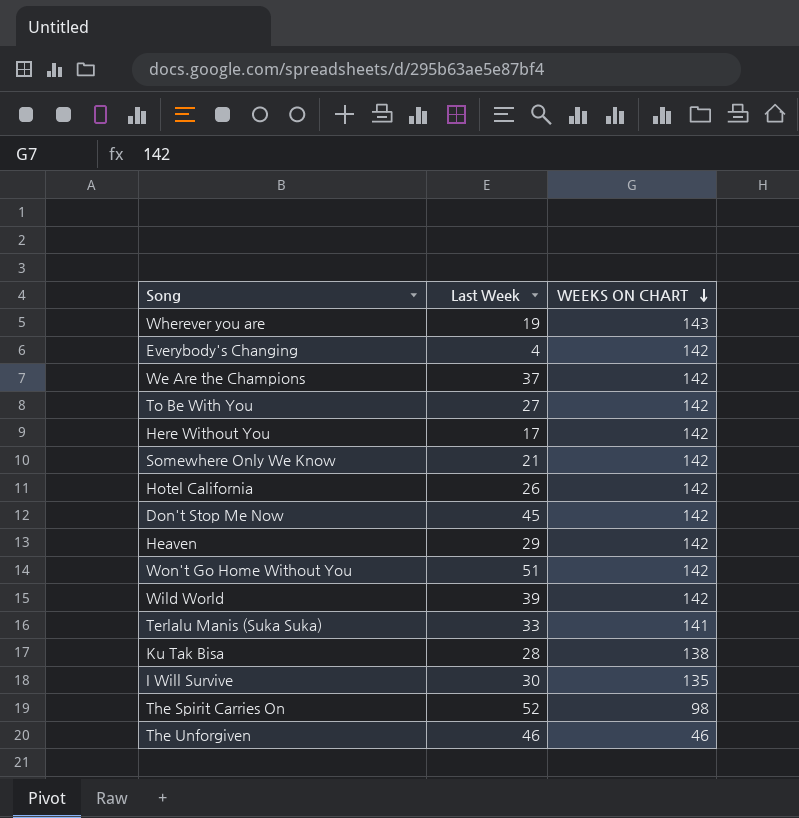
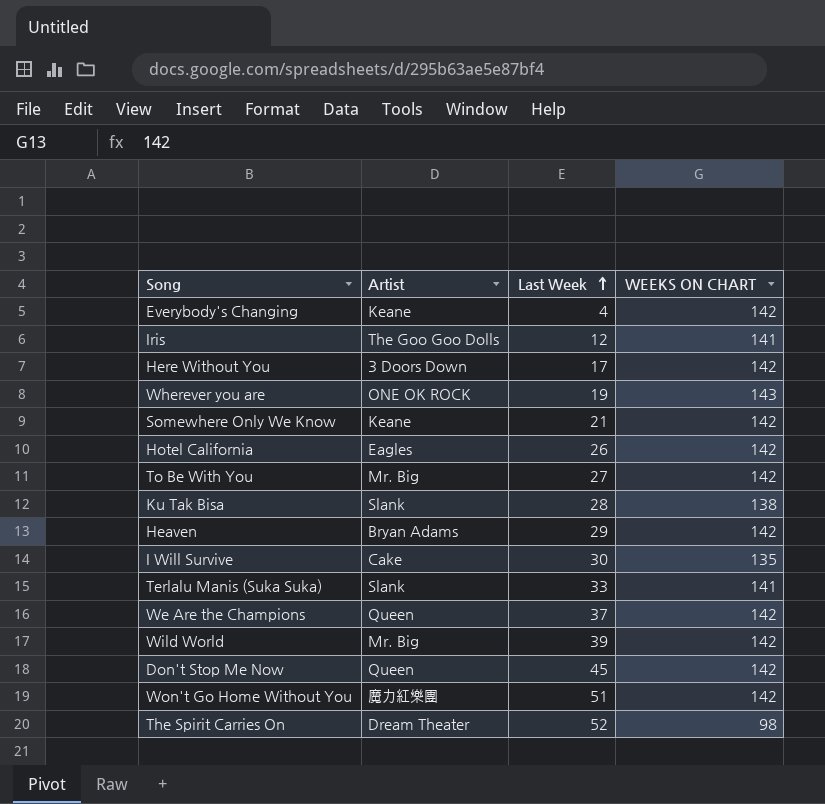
row order: WEEKS ON CHART descending -> Last Week ascending
column Artist | position: none -> 2
row The Unforgiven: 46 | 46 -> none
row Iris: none -> The Goo Goo Dolls | 12 | 141

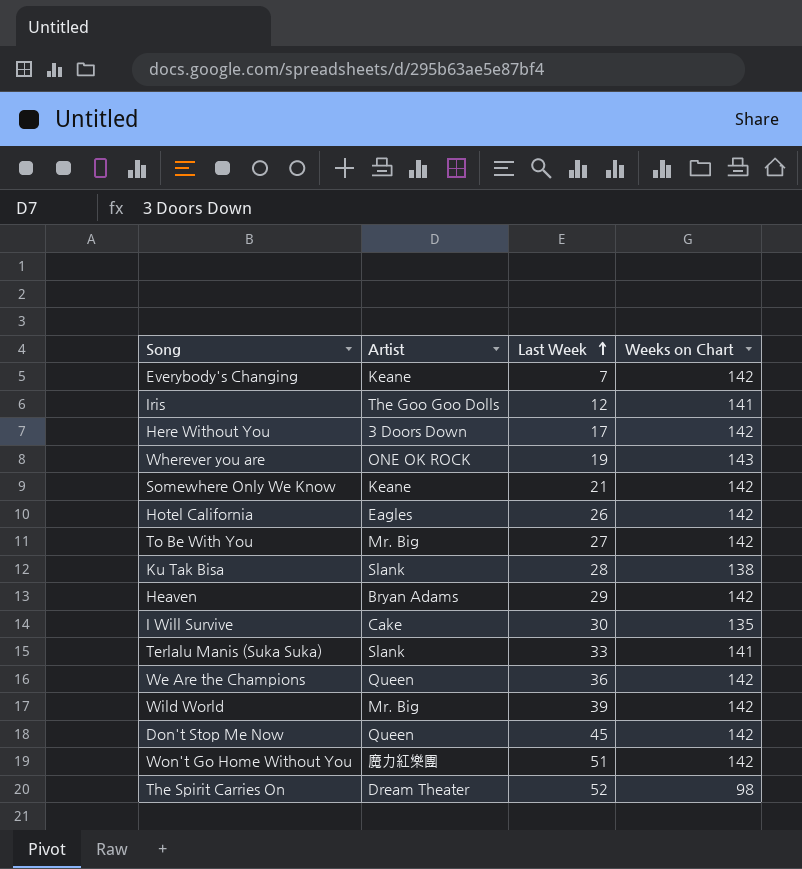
column name: WEEKS ON CHART -> Weeks on Chart
Everybody's Changing | Last Week: 4 -> 7
We Are the Champions | Last Week: 37 -> 36

